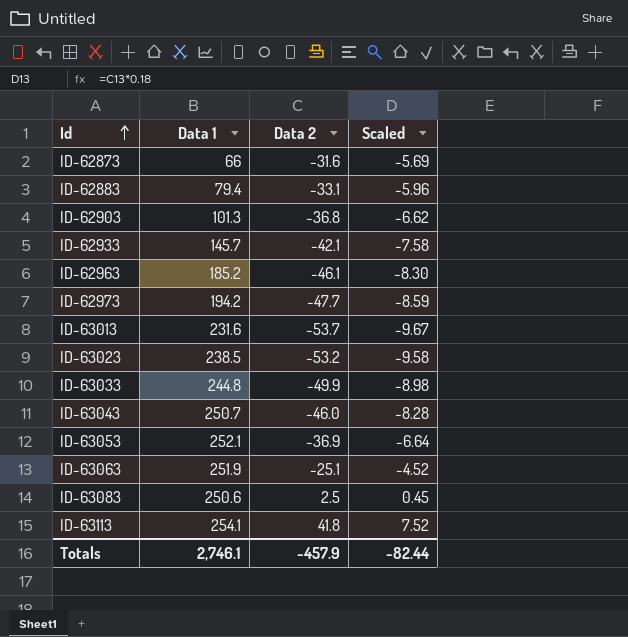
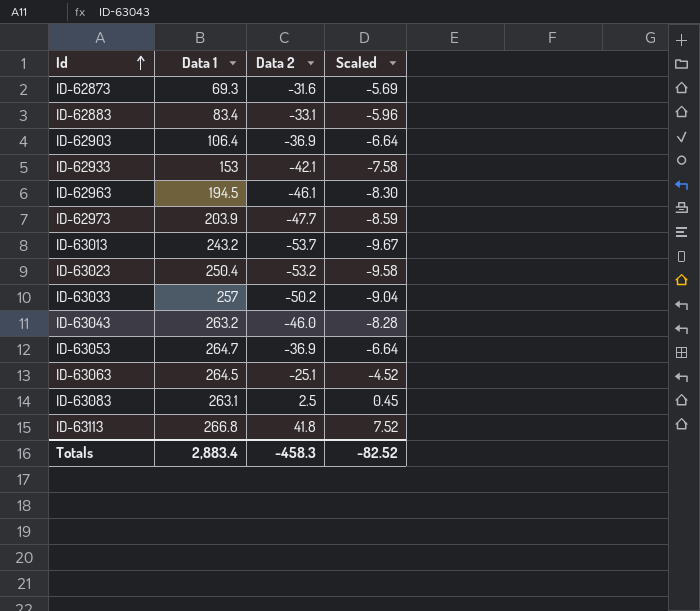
ID-62873 | Data 1: 66 -> 69.3
ID-62883 | Data 1: 79.4 -> 83.4
ID-62903 | Data 1: 101.3 -> 106.4
ID-62903 | Data 2: -36.8 -> -36.9
ID-62903 | Scaled: -6.62 -> -6.64
ID-62933 | Data 1: 145.7 -> 153
ID-62963 | Data 1: 185.2 -> 194.5
ID-62973 | Data 1: 194.2 -> 203.9
ID-63013 | Data 1: 231.6 -> 243.2
ID-63023 | Data 1: 238.5 -> 250.4
ID-63033 | Data 1: 244.8 -> 257
ID-63033 | Data 2: -49.9 -> -50.2
ID-63033 | Scaled: -8.98 -> -9.04
ID-63043 | Data 1: 250.7 -> 263.2
ID-63053 | Data 1: 252.1 -> 264.7
ID-63063 | Data 1: 251.9 -> 264.5
ID-63083 | Data 1: 250.6 -> 263.1
ID-63113 | Data 1: 254.1 -> 266.8
Totals | Data 1: 2,746.1 -> 2,883.4
Totals | Data 2: -457.9 -> -458.3
Totals | Scaled: -82.44 -> -82.52

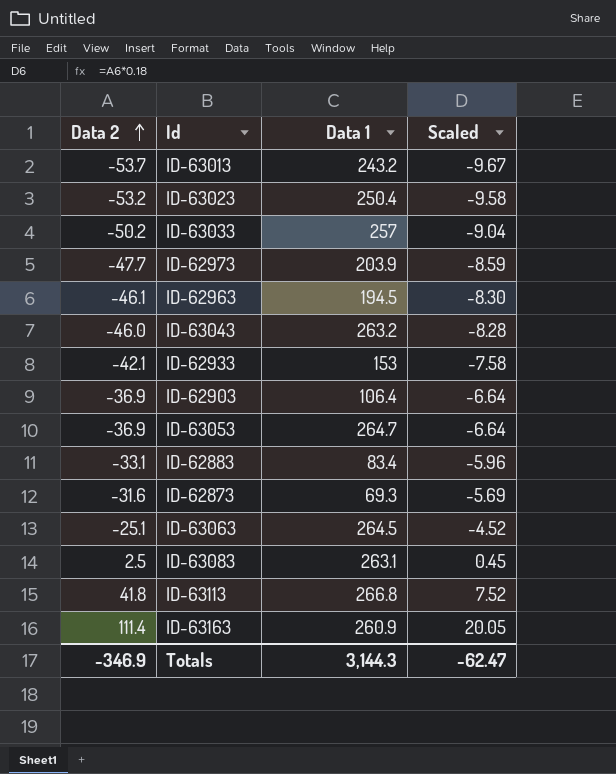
row order: Id ascending -> Data 2 ascending
column Data 2 | position: 3 -> 1
row ID-63163: none -> 111.4 | 260.9 | 20.05
Totals | Data 2: -458.3 -> -346.9
Totals | Data 1: 2,883.4 -> 3,144.3
Totals | Scaled: -82.52 -> -62.47

